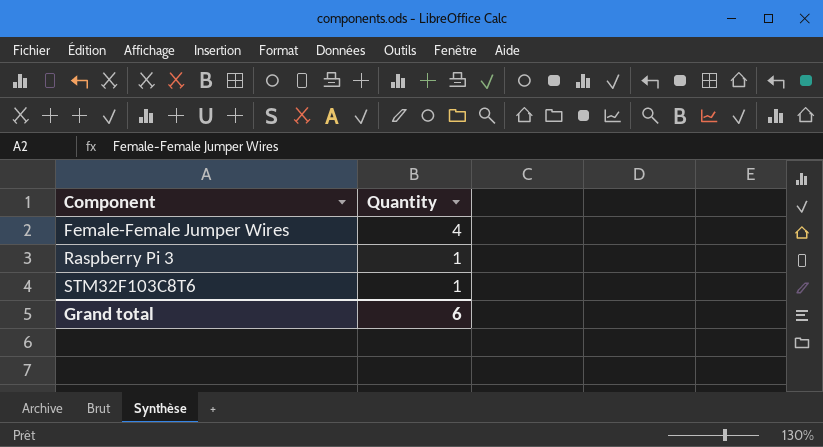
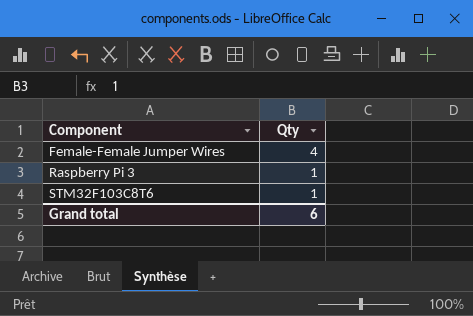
column name: Quantity -> Qty

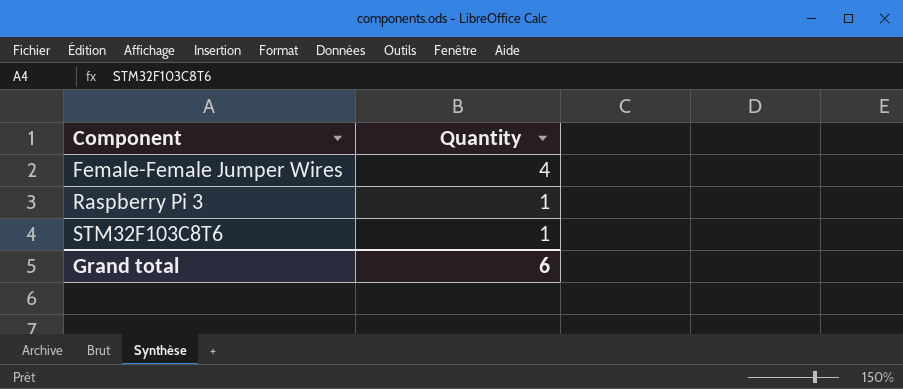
column name: Qty -> Quantity

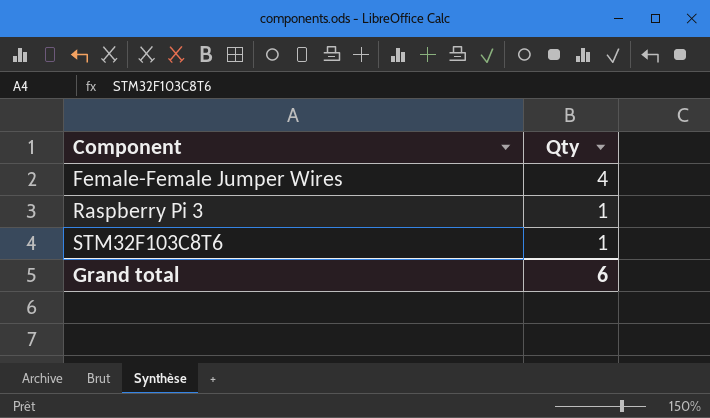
column name: Quantity -> Qty

